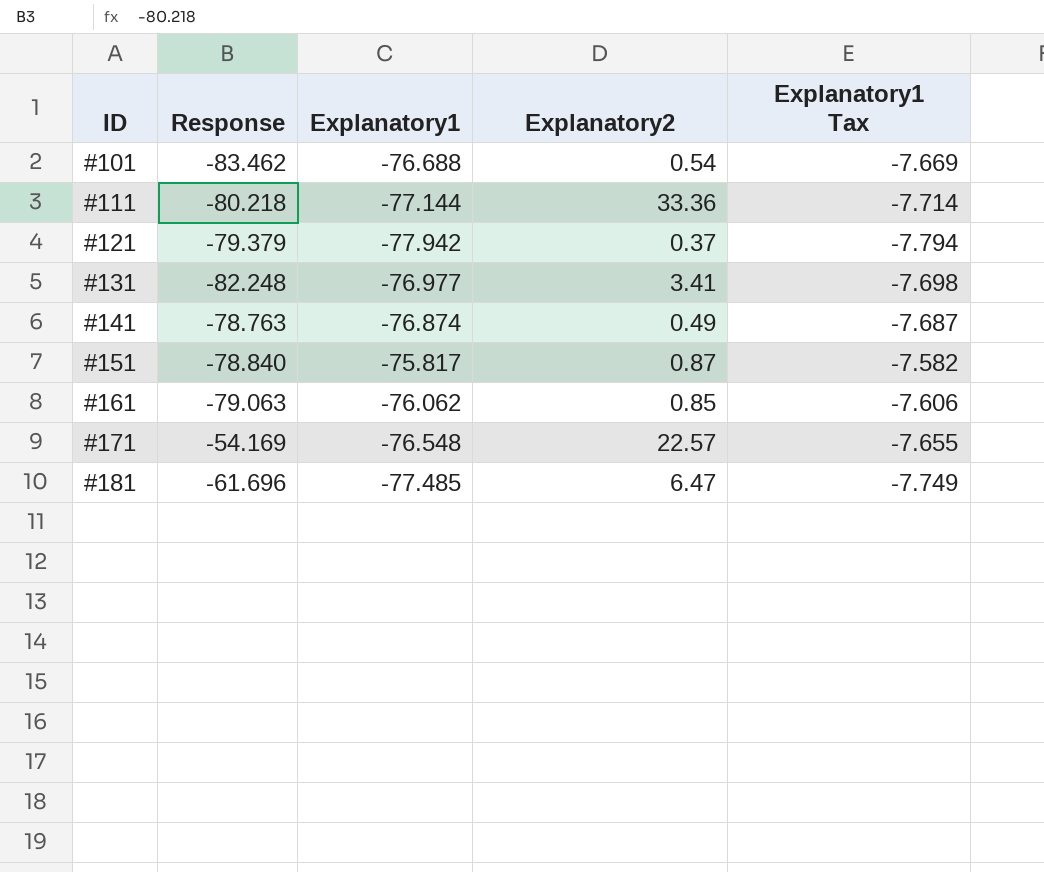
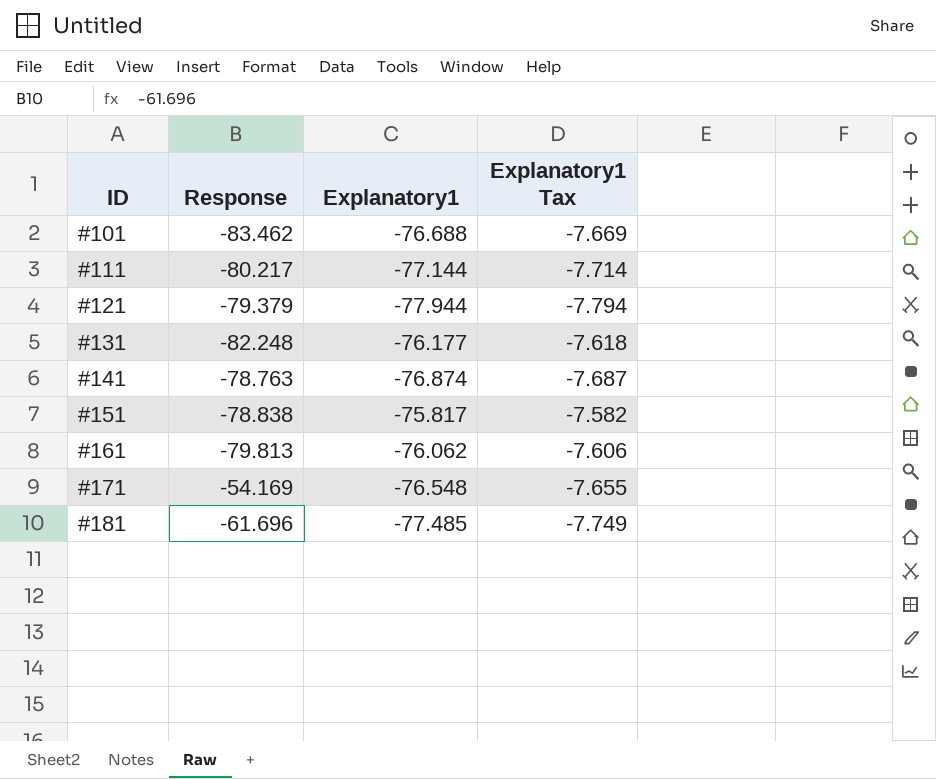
column Explanatory2 | position: 4 -> none
#111 | Response: -80.218 -> -80.217
#121 | Explanatory1: -77.942 -> -77.944
#131 | Explanatory1: -76.977 -> -76.177
#131 | Explanatory1 Tax: -7.698 -> -7.618
#151 | Response: -78.840 -> -78.838
#161 | Response: -79.063 -> -79.813

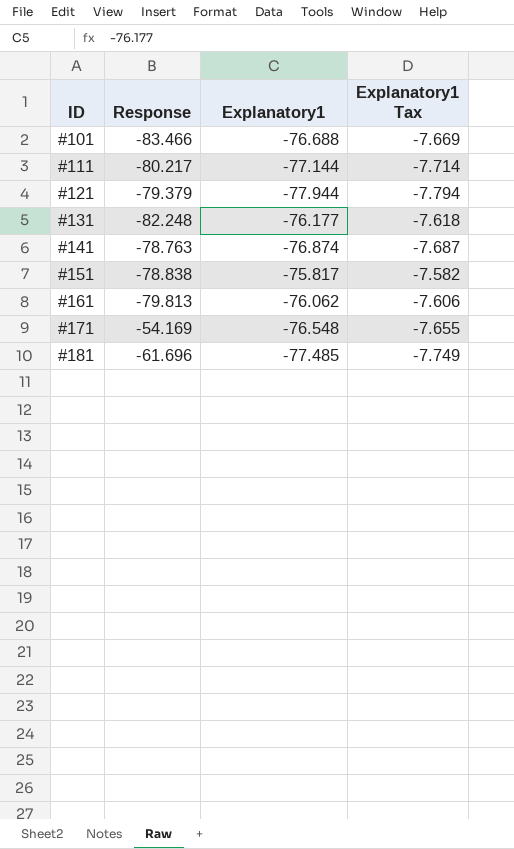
#101 | Response: -83.462 -> -83.466

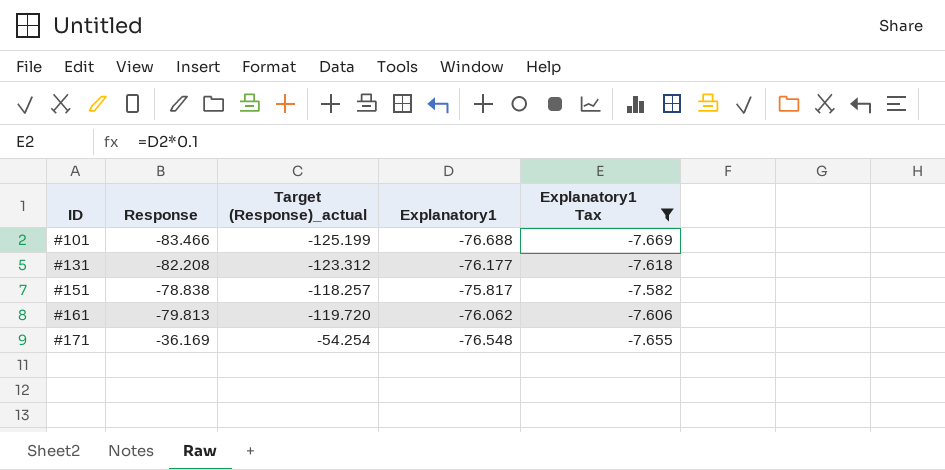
filter: none -> Explanatory1 Tax >= -7.669
column Target (Response)_actual | formula: none -> [Response] * 1.5
#131 | Response: -82.248 -> -82.208
#171 | Response: -54.169 -> -36.169

